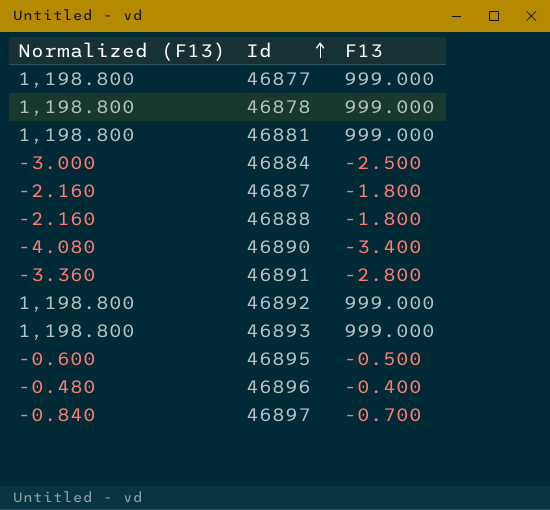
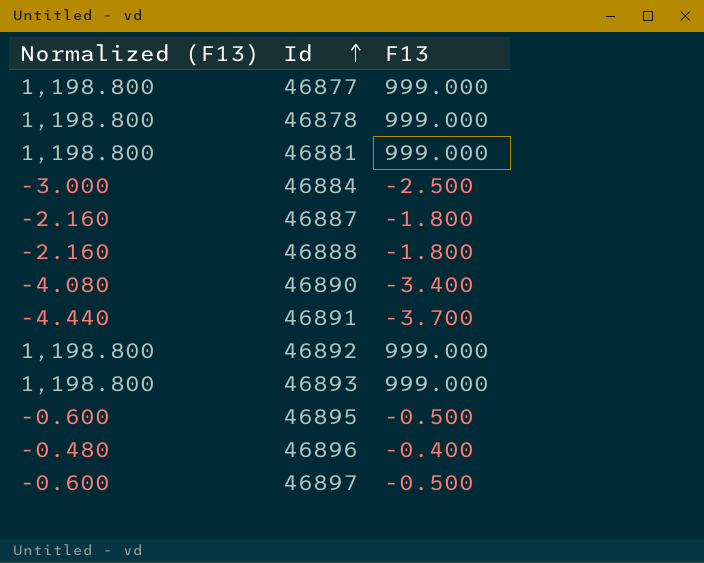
46891 | Normalized (F13): -3.360 -> -4.440
46891 | F13: -2.800 -> -3.700
46897 | Normalized (F13): -0.840 -> -0.600
46897 | F13: -0.700 -> -0.500

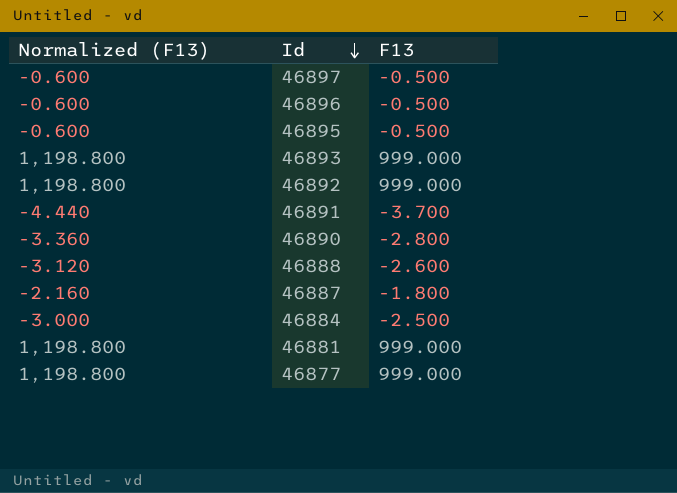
row order: Id ascending -> Id descending
row 46878: 1,198.800 | 999.000 -> none
46896 | Normalized (F13): -0.480 -> -0.600
46896 | F13: -0.400 -> -0.500
46890 | Normalized (F13): -4.080 -> -3.360
46890 | F13: -3.400 -> -2.800
46888 | Normalized (F13): -2.160 -> -3.120
46888 | F13: -1.800 -> -2.600

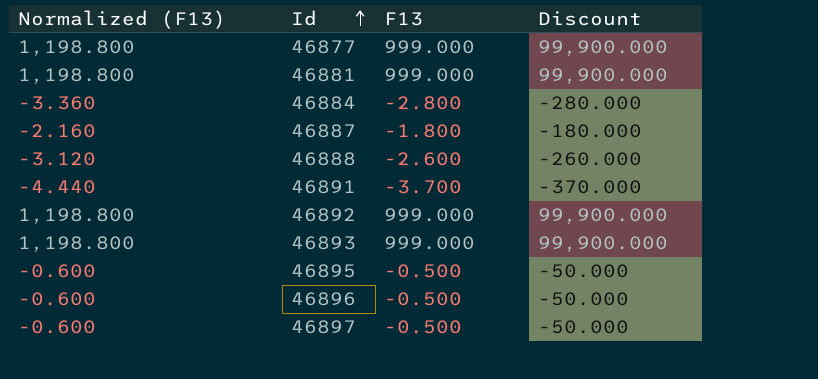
row order: Id descending -> Id ascending
column Discount | formula: none -> [F13] * 100
row 46890: -3.360 | -2.800 -> none
46884 | Normalized (F13): -3.000 -> -3.360
46884 | F13: -2.500 -> -2.800

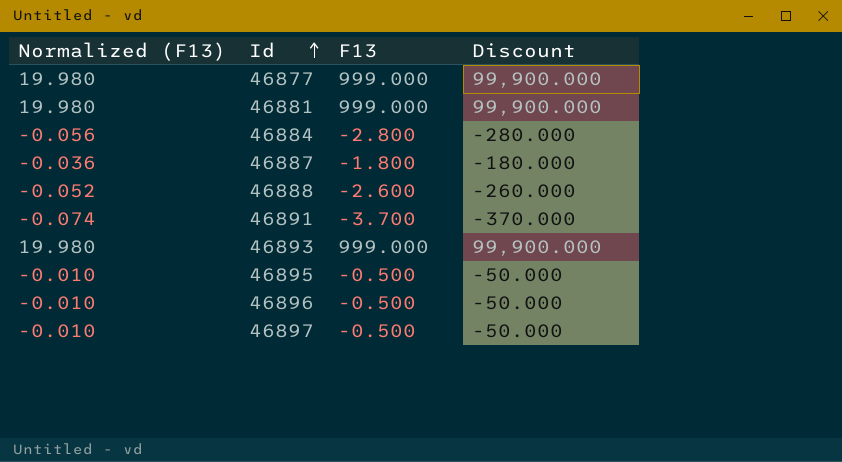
column Normalized (F13) | formula: [F13] * 1.2 -> [F13] * 0.02
row 46892: 1,198.800 | 999.000 | 99,900.000 -> none

